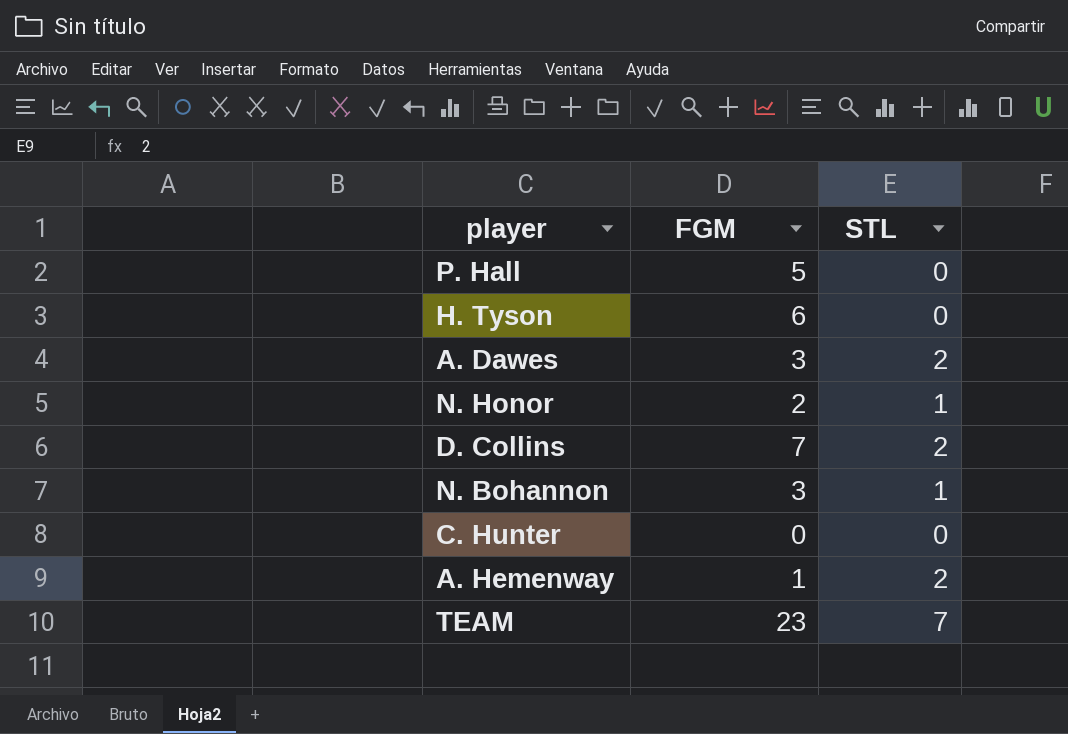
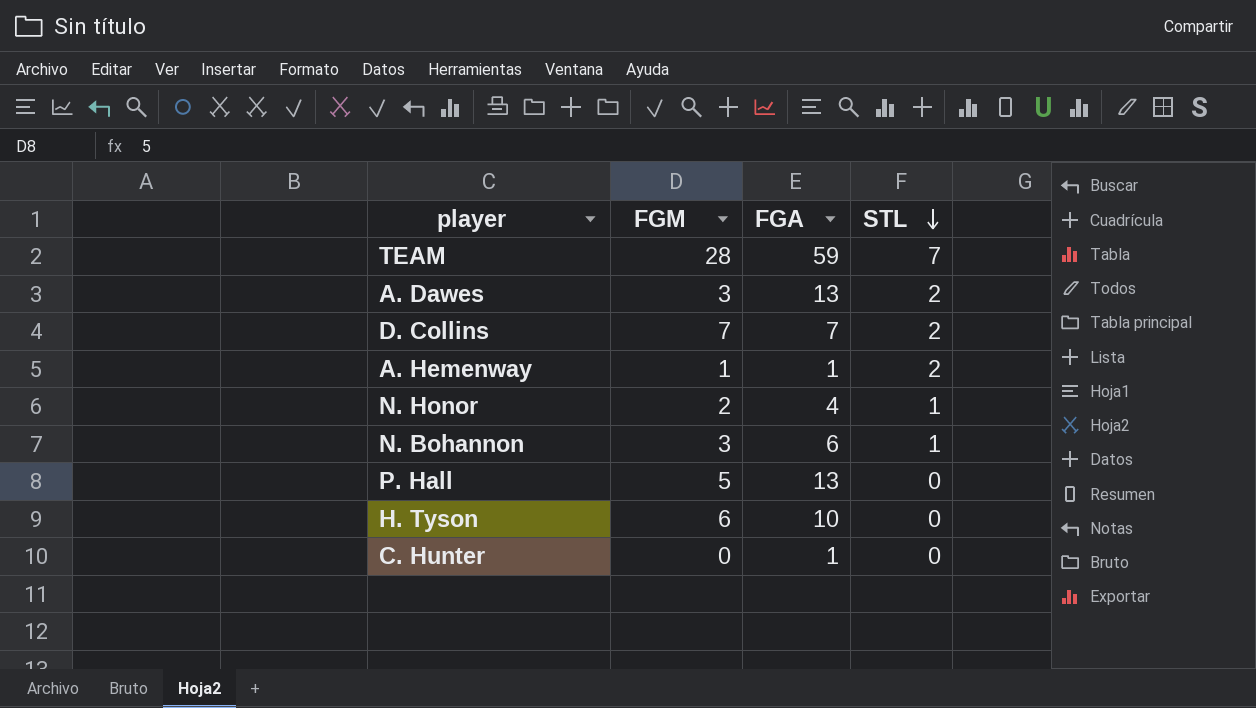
row order: none -> STL descending
column FGA | position: none -> 3
TEAM | FGM: 23 -> 28

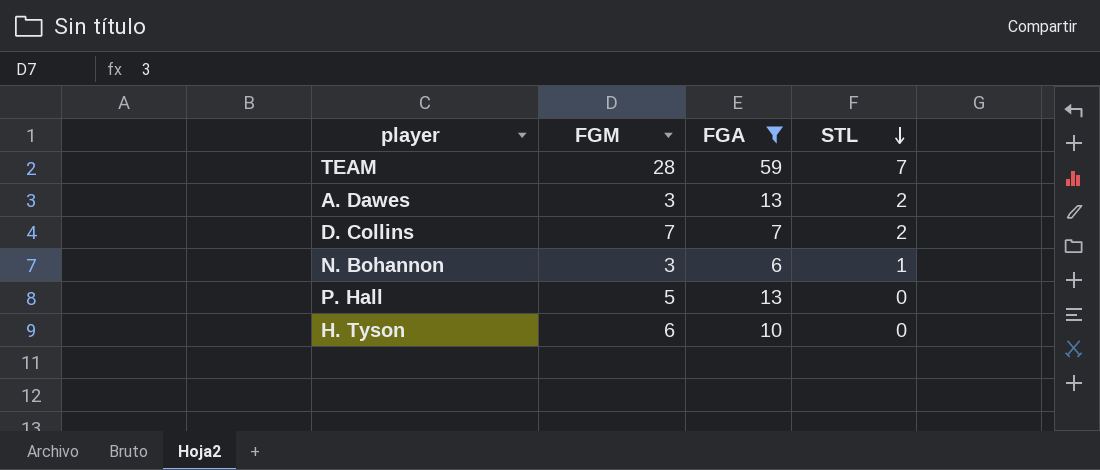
filter: none -> FGA >= 6

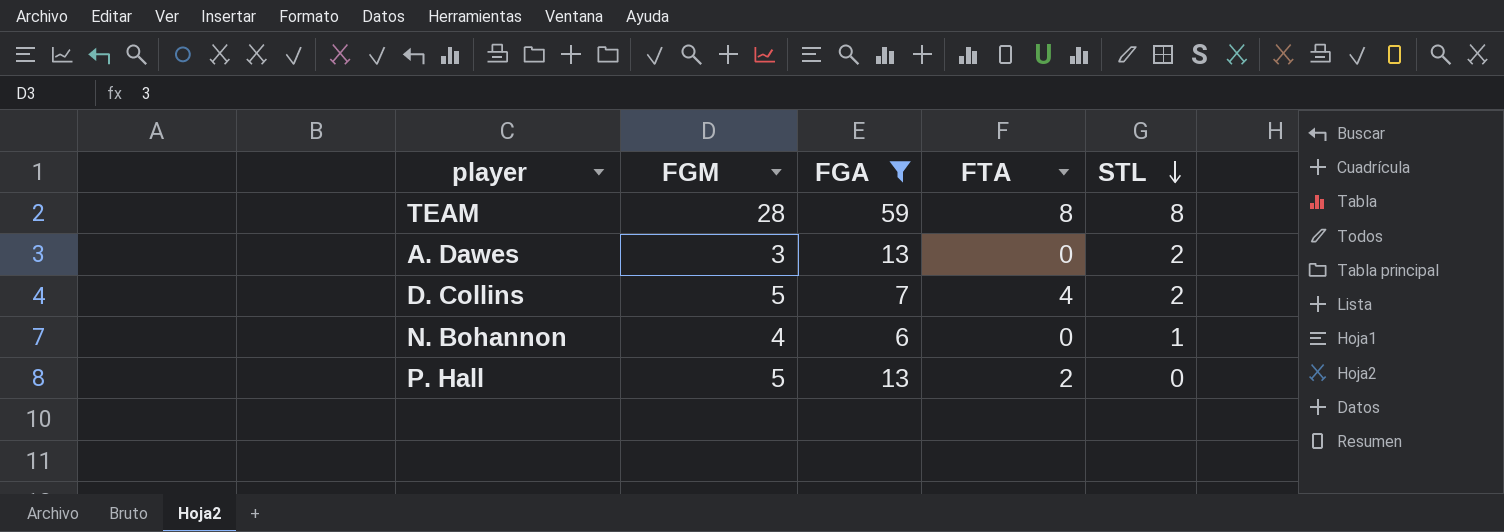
column FTA | position: none -> 4
row H. Tyson: 6 | 10 | 0 -> none
TEAM | STL: 7 -> 8
D. Collins | FGM: 7 -> 5
N. Bohannon | FGM: 3 -> 4

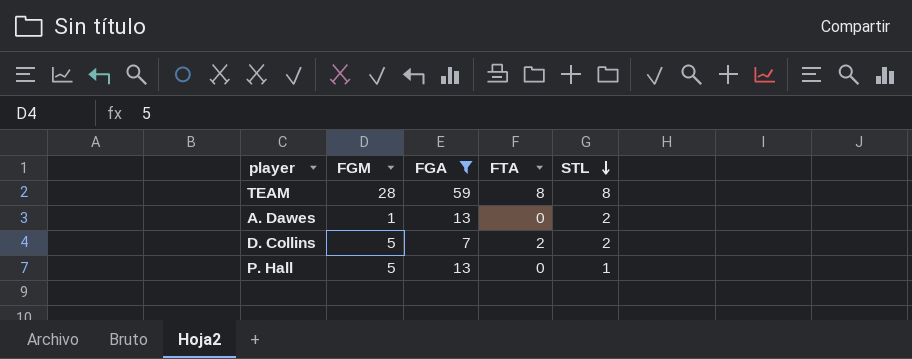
row N. Bohannon: 4 | 6 | 0 | 1 -> none
A. Dawes | FGM: 3 -> 1
D. Collins | FTA: 4 -> 2
P. Hall | FTA: 2 -> 0
P. Hall | STL: 0 -> 1

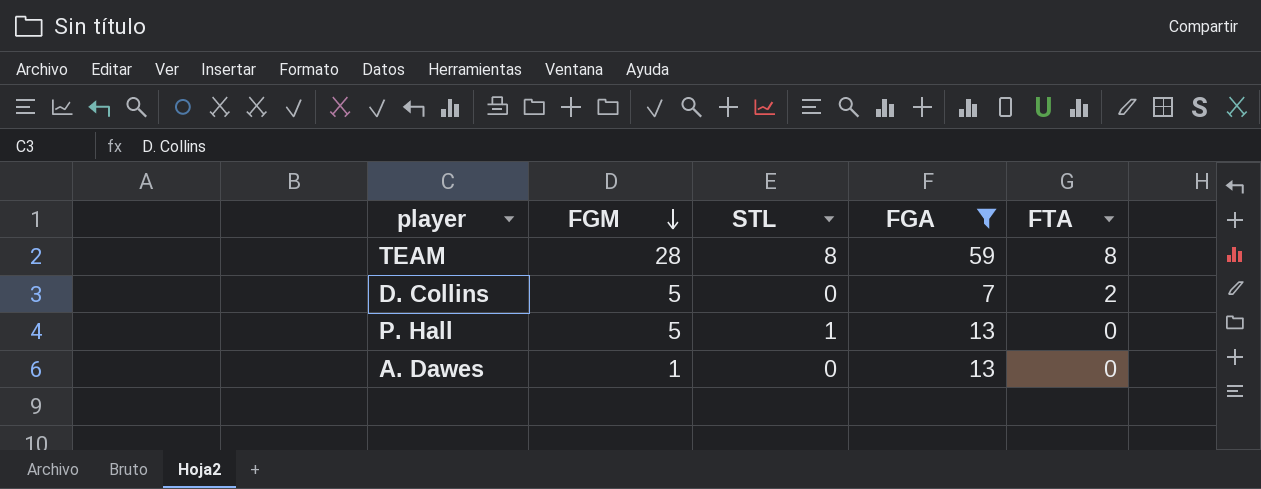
row order: STL descending -> FGM descending
column STL | position: 5 -> 3
D. Collins | STL: 2 -> 0
A. Dawes | STL: 2 -> 0

